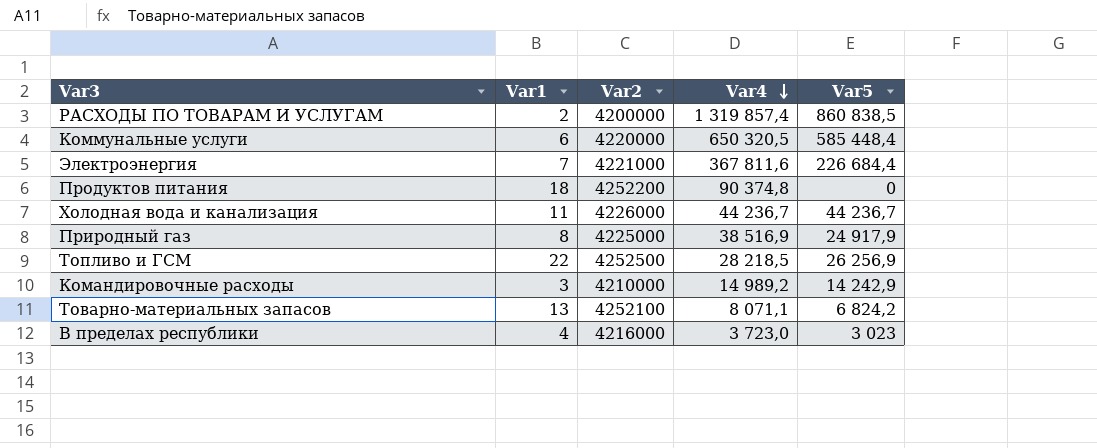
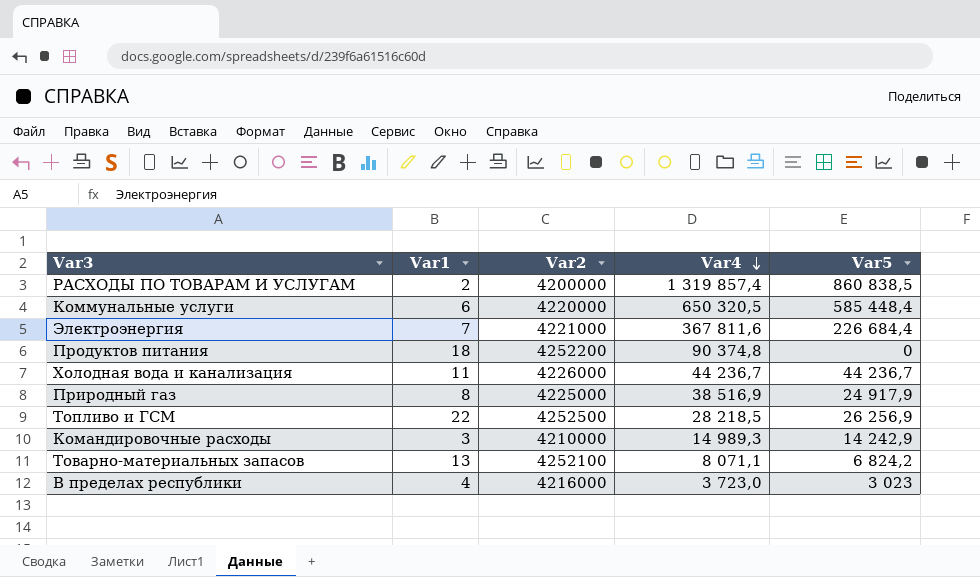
Командировочные расходы | Var4: 14 989,2 -> 14 989,3

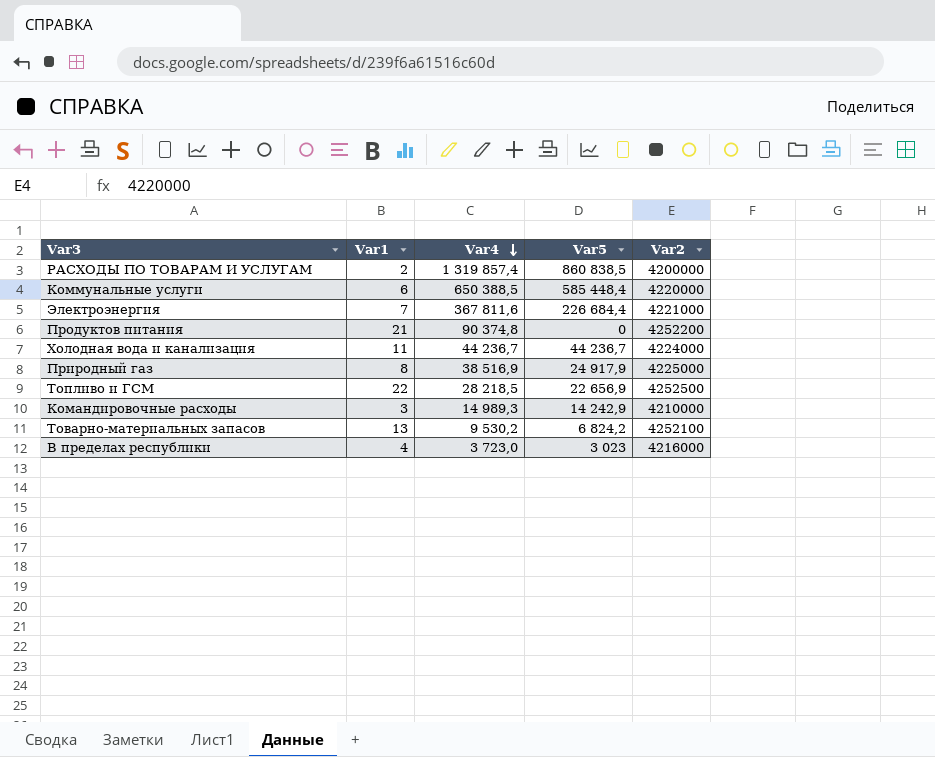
column Var2 | position: 3 -> 5
Коммунальные услуги | Var4: 650 320,5 -> 650 388,5
Продуктов питания | Var1: 18 -> 21
Холодная вода и канализация | Var2: 4226000 -> 4224000
Топливо и ГСМ | Var5: 26 256,9 -> 22 656,9
Товарно-материальных запасов | Var4: 8 071,1 -> 9 530,2

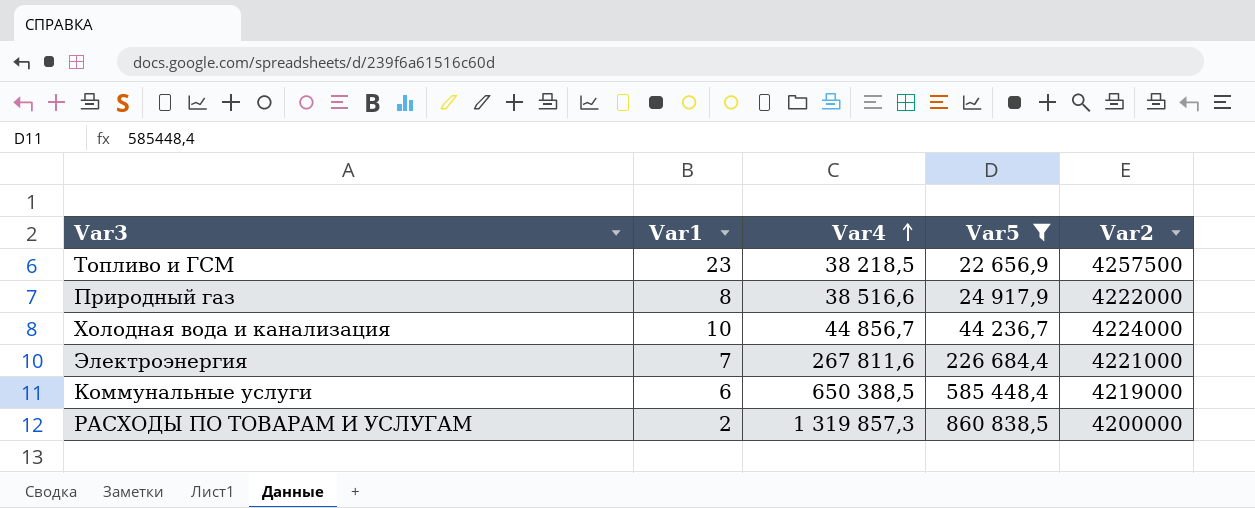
filter: none -> Var5 >= 22 656,9
row order: Var4 descending -> Var4 ascending
Топливо и ГСМ | Var1: 22 -> 23
Топливо и ГСМ | Var4: 28 218,5 -> 38 218,5
Топливо и ГСМ | Var2: 4252500 -> 4257500
Природный газ | Var4: 38 516,9 -> 38 516,6
Природный газ | Var2: 4225000 -> 4222000
Холодная вода и канализация | Var1: 11 -> 10
Холодная вода и канализация | Var4: 44 236,7 -> 44 856,7
Электроэнергия | Var4: 367 811,6 -> 267 811,6
Коммунальные услуги | Var2: 4220000 -> 4219000
РАСХОДЫ ПО ТОВАРАМ И УСЛУГАМ | Var4: 1 319 857,4 -> 1 319 857,3

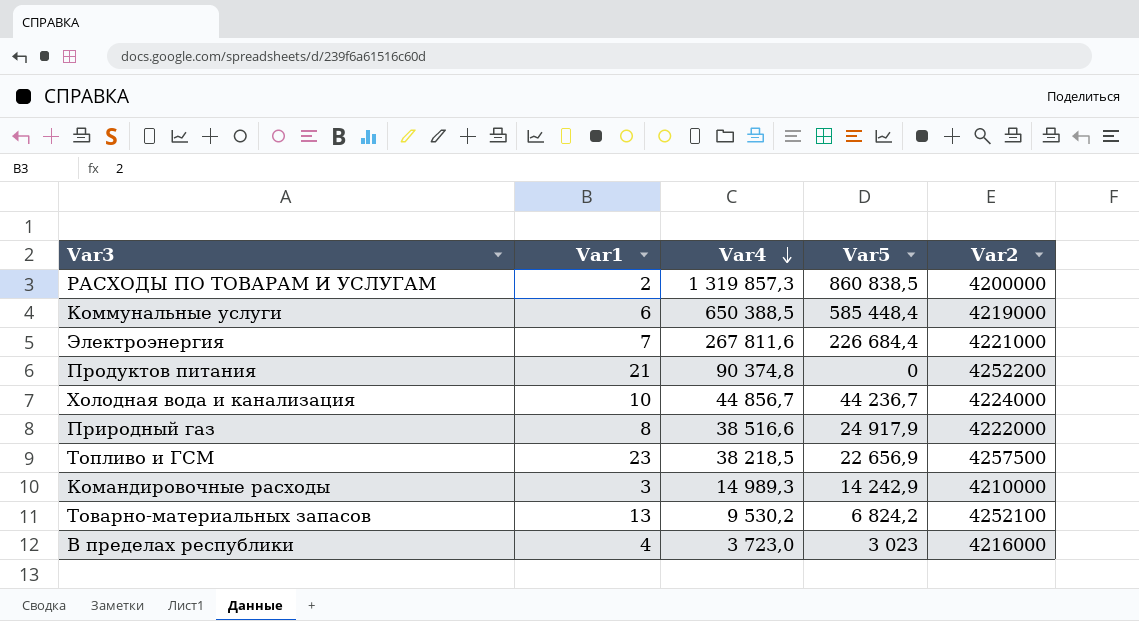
filter: Var5 >= 22 656,9 -> none
row order: Var4 ascending -> Var4 descending

